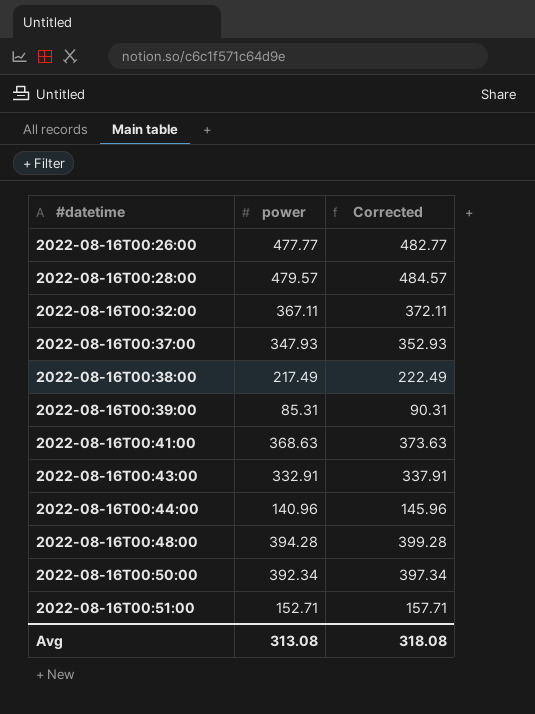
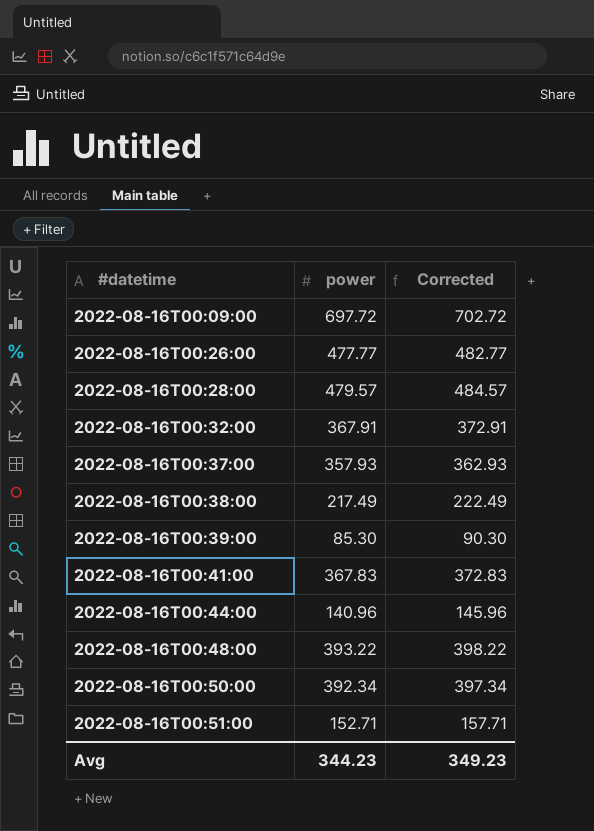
row 2022-08-16T00:43:00: 332.91 | 337.91 -> none
row 2022-08-16T00:09:00: none -> 697.72 | 702.72
2022-08-16T00:32:00 | power: 367.11 -> 367.91
2022-08-16T00:32:00 | Corrected: 372.11 -> 372.91
2022-08-16T00:37:00 | power: 347.93 -> 357.93
2022-08-16T00:37:00 | Corrected: 352.93 -> 362.93
2022-08-16T00:39:00 | power: 85.31 -> 85.30
2022-08-16T00:39:00 | Corrected: 90.31 -> 90.30
2022-08-16T00:41:00 | power: 368.63 -> 367.83
2022-08-16T00:41:00 | Corrected: 373.63 -> 372.83
2022-08-16T00:48:00 | power: 394.28 -> 393.22
2022-08-16T00:48:00 | Corrected: 399.28 -> 398.22
Avg | power: 313.08 -> 344.23
Avg | Corrected: 318.08 -> 349.23

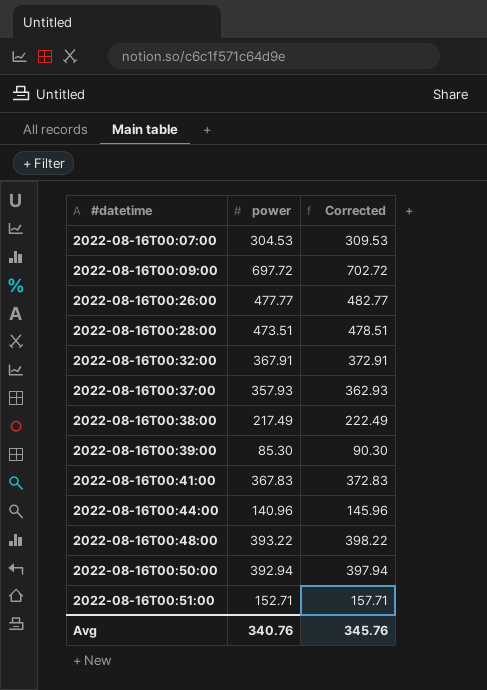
row 2022-08-16T00:07:00: none -> 304.53 | 309.53
2022-08-16T00:28:00 | power: 479.57 -> 473.51
2022-08-16T00:28:00 | Corrected: 484.57 -> 478.51
2022-08-16T00:50:00 | power: 392.34 -> 392.94
2022-08-16T00:50:00 | Corrected: 397.34 -> 397.94
Avg | power: 344.23 -> 340.76
Avg | Corrected: 349.23 -> 345.76

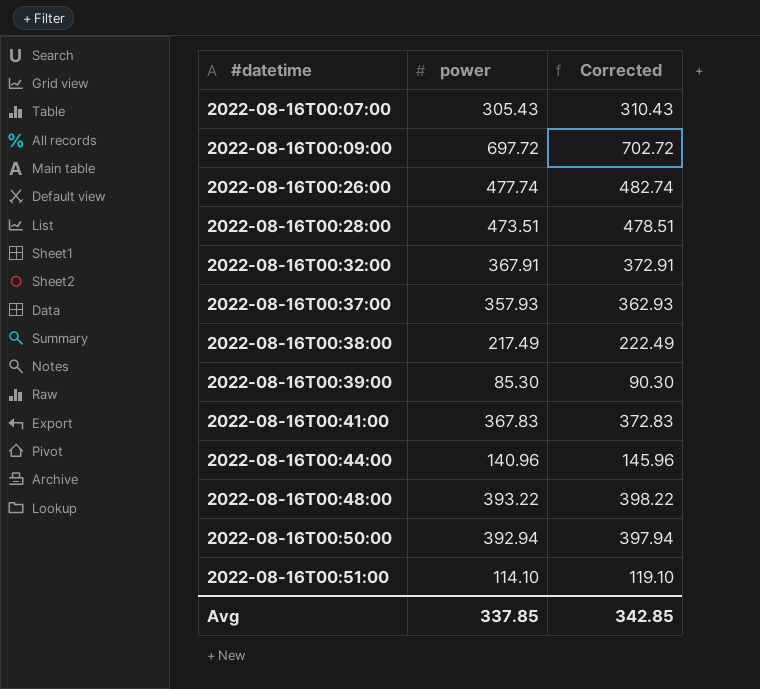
2022-08-16T00:07:00 | power: 304.53 -> 305.43
2022-08-16T00:07:00 | Corrected: 309.53 -> 310.43
2022-08-16T00:26:00 | power: 477.77 -> 477.74
2022-08-16T00:26:00 | Corrected: 482.77 -> 482.74
2022-08-16T00:51:00 | power: 152.71 -> 114.10
2022-08-16T00:51:00 | Corrected: 157.71 -> 119.10
Avg | power: 340.76 -> 337.85
Avg | Corrected: 345.76 -> 342.85

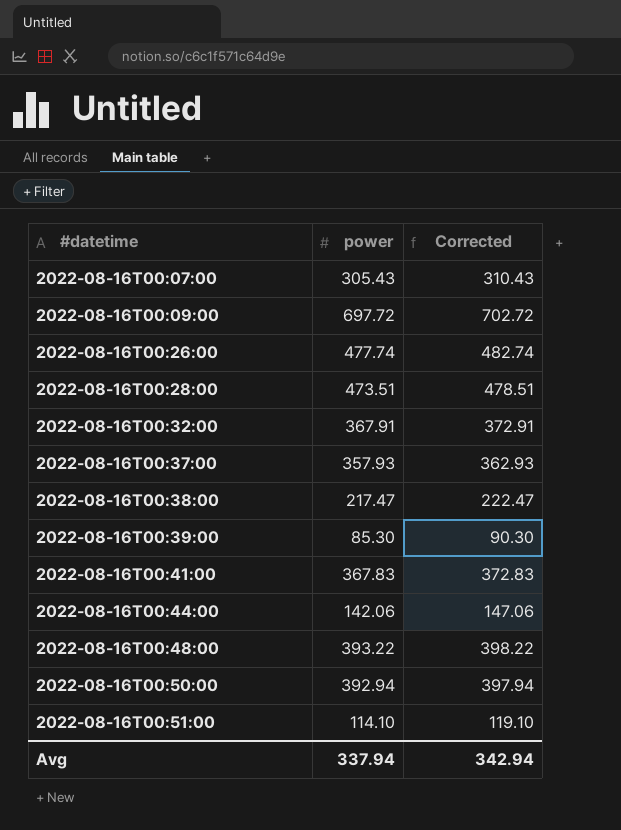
2022-08-16T00:38:00 | power: 217.49 -> 217.47
2022-08-16T00:38:00 | Corrected: 222.49 -> 222.47
2022-08-16T00:44:00 | power: 140.96 -> 142.06
2022-08-16T00:44:00 | Corrected: 145.96 -> 147.06
Avg | power: 337.85 -> 337.94
Avg | Corrected: 342.85 -> 342.94

